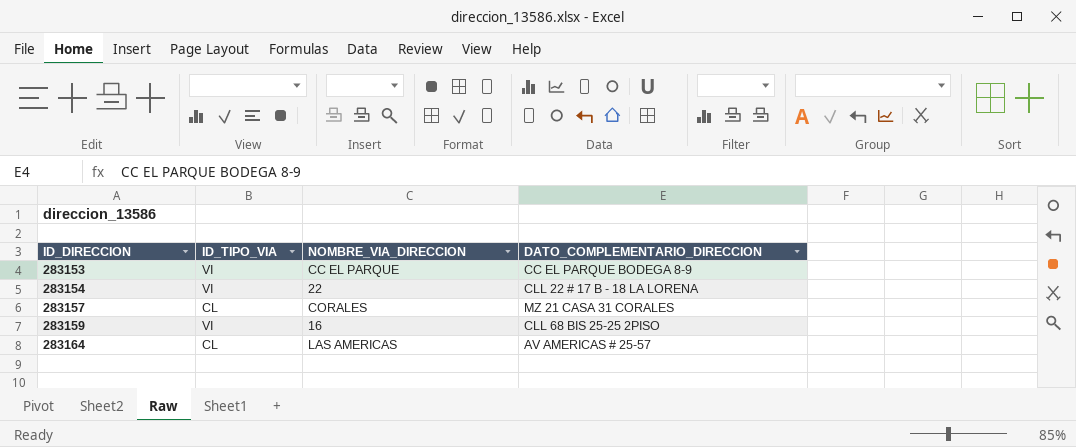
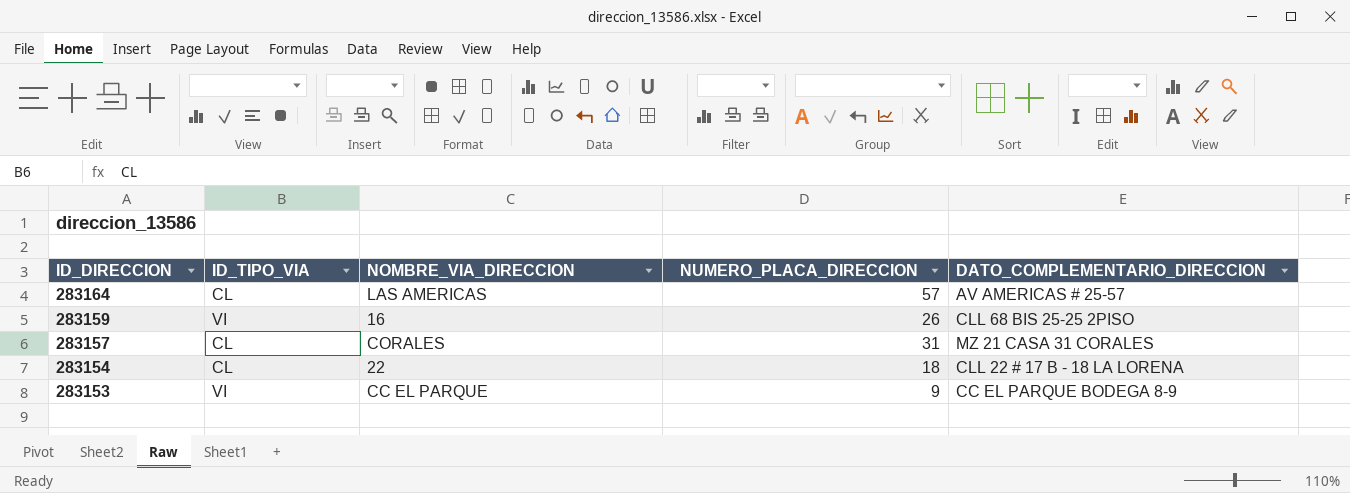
row order: ID_DIRECCION ascending -> ID_DIRECCION descending
column NUMERO_PLACA_DIRECCION | position: none -> 4
283154 | ID_TIPO_VIA: VI -> CL

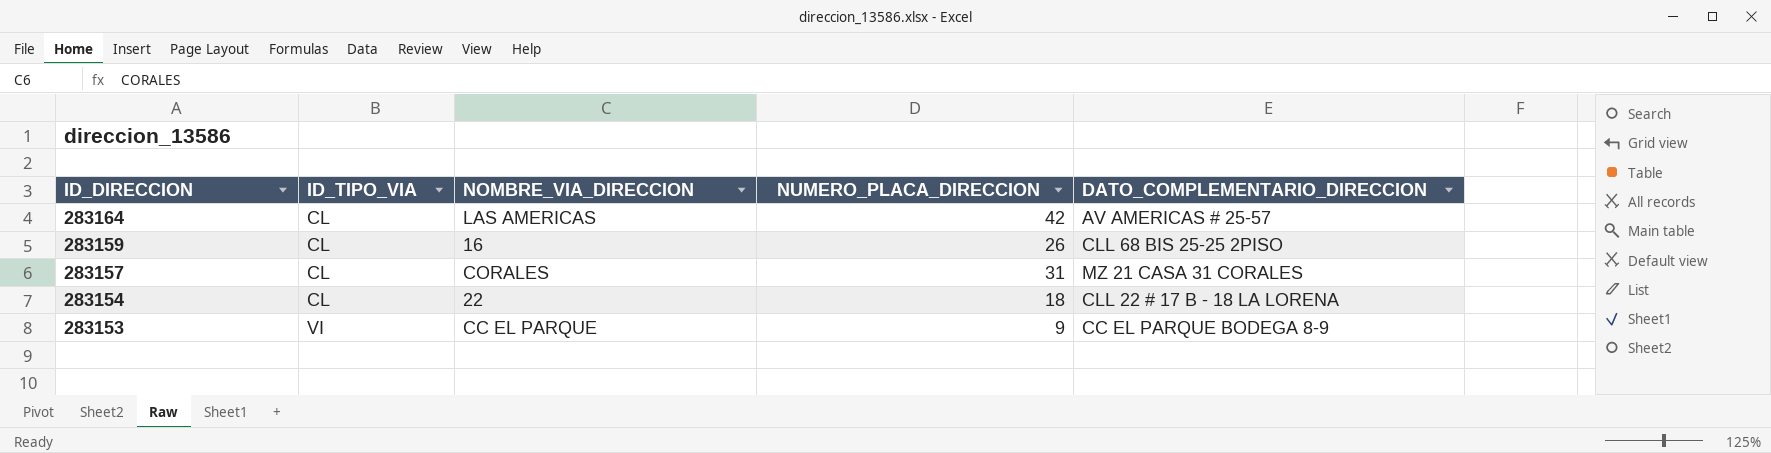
283164 | NUMERO_PLACA_DIRECCION: 57 -> 42
283159 | ID_TIPO_VIA: VI -> CL

